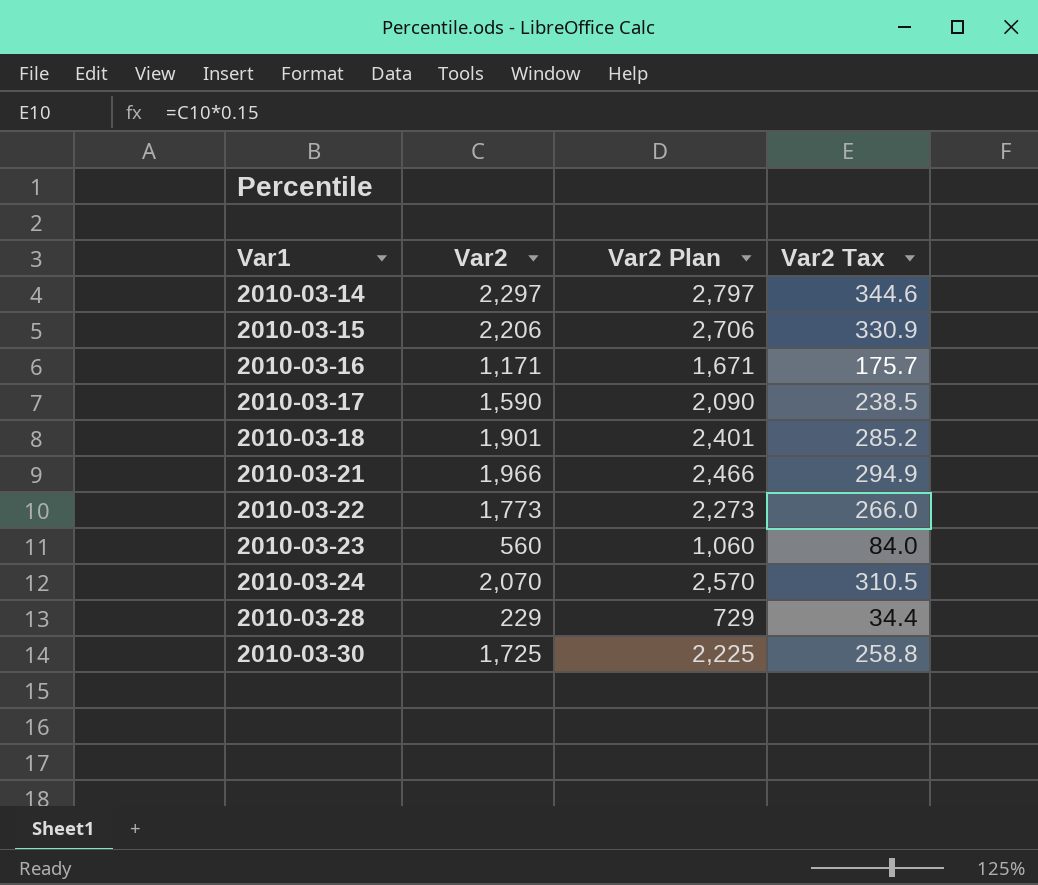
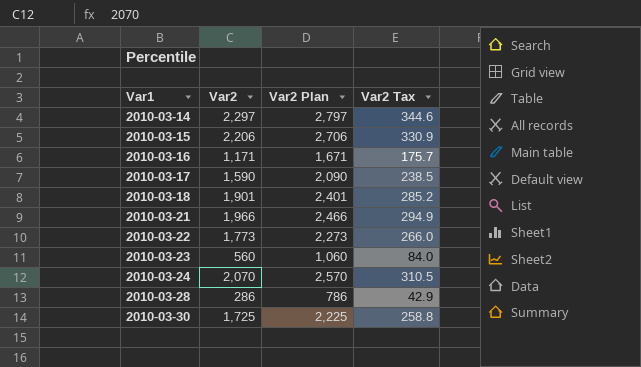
2010-03-28 | Var2: 229 -> 286
2010-03-28 | Var2 Plan: 729 -> 786
2010-03-28 | Var2 Tax: 34.4 -> 42.9

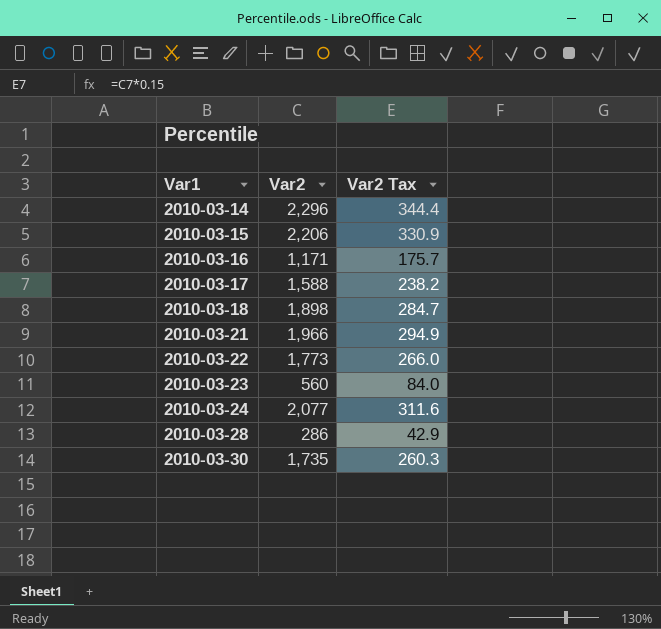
column Var2 Plan | formula: [Var2] + 500 -> none
2010-03-14 | Var2: 2,297 -> 2,296
2010-03-14 | Var2 Tax: 344.6 -> 344.4
2010-03-17 | Var2: 1,590 -> 1,588
2010-03-17 | Var2 Tax: 238.5 -> 238.2
2010-03-18 | Var2: 1,901 -> 1,898
2010-03-18 | Var2 Tax: 285.2 -> 284.7
2010-03-24 | Var2: 2,070 -> 2,077
2010-03-24 | Var2 Tax: 310.5 -> 311.6
2010-03-30 | Var2: 1,725 -> 1,735
2010-03-30 | Var2 Tax: 258.8 -> 260.3

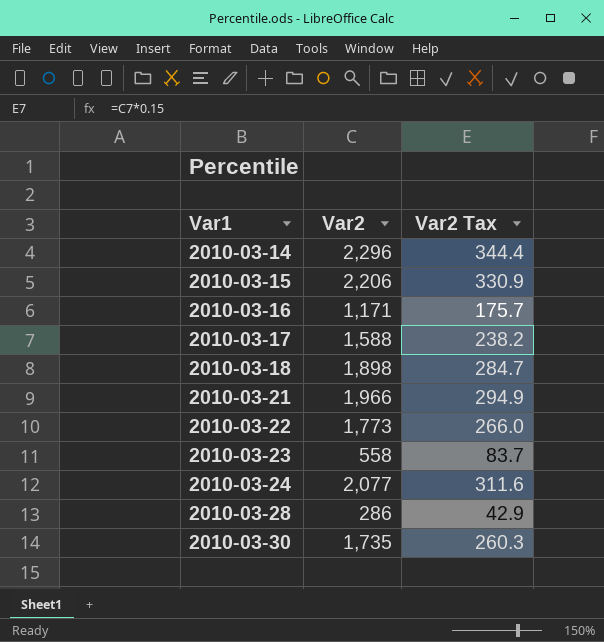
2010-03-23 | Var2: 560 -> 558
2010-03-23 | Var2 Tax: 84.0 -> 83.7

